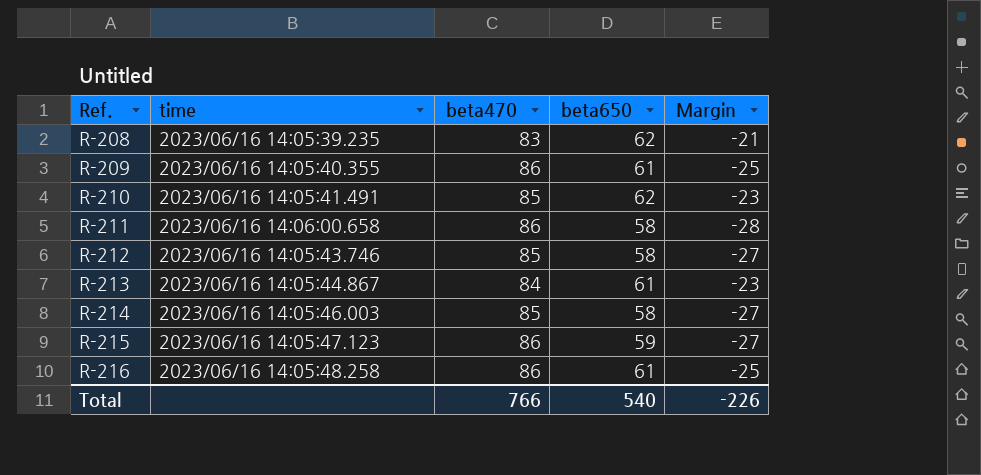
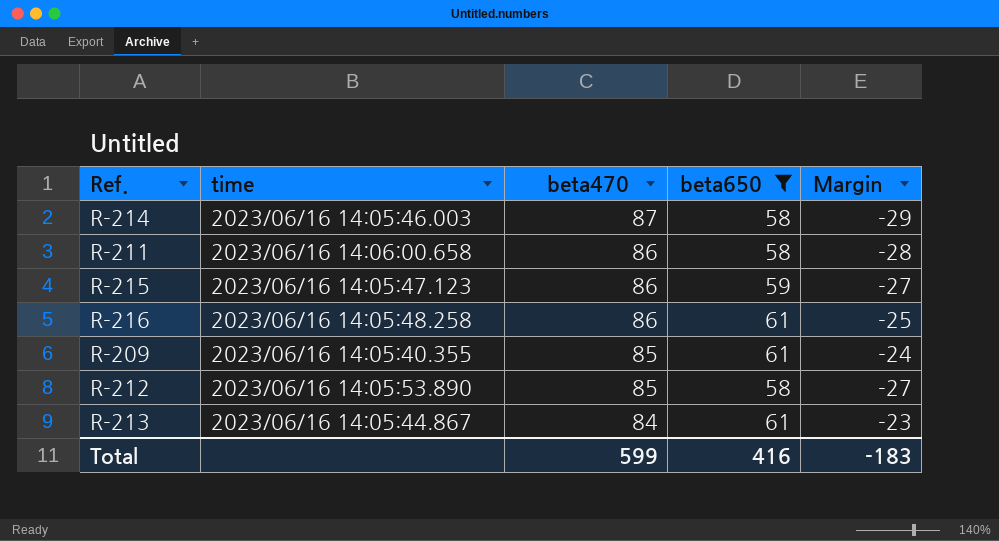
filter: none -> beta650 != 62
row order: Ref. ascending -> beta470 descending
R-214 | beta470: 85 -> 87
R-214 | Margin: -27 -> -29
R-209 | beta470: 86 -> 85
R-209 | Margin: -25 -> -24
R-212 | time: 2023/06/16 14:05:43.746 -> 2023/06/16 14:05:53.890
Total | beta470: 766 -> 599
Total | beta650: 540 -> 416
Total | Margin: -226 -> -183

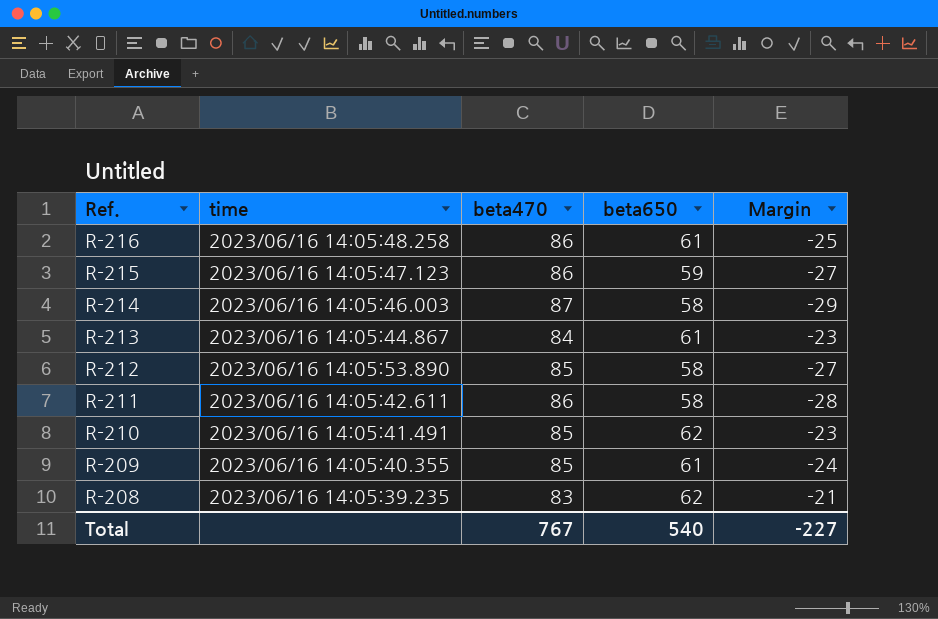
filter: beta650 != 62 -> none
row order: beta470 descending -> Ref. descending
R-211 | time: 2023/06/16 14:06:00.658 -> 2023/06/16 14:05:42.611
Total | beta470: 599 -> 767
Total | beta650: 416 -> 540
Total | Margin: -183 -> -227

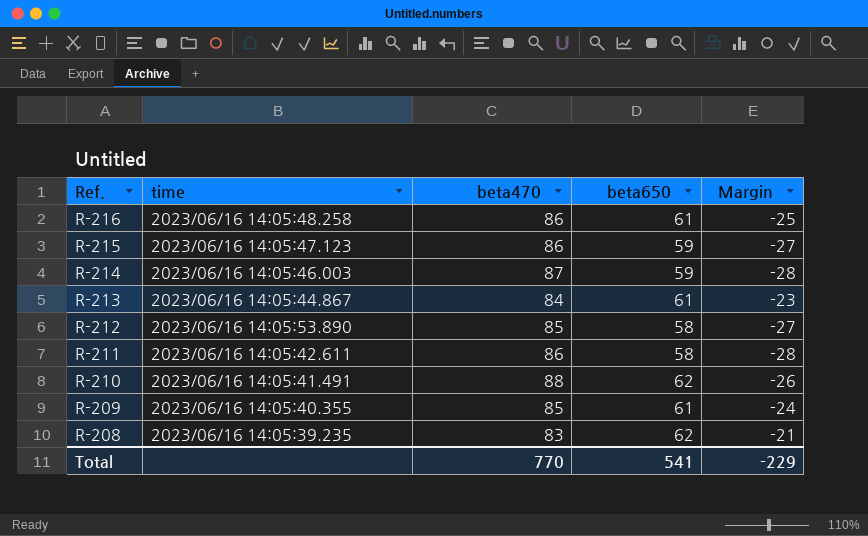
R-214 | beta650: 58 -> 59
R-214 | Margin: -29 -> -28
R-210 | beta470: 85 -> 88
R-210 | Margin: -23 -> -26
Total | beta470: 767 -> 770
Total | beta650: 540 -> 541
Total | Margin: -227 -> -229

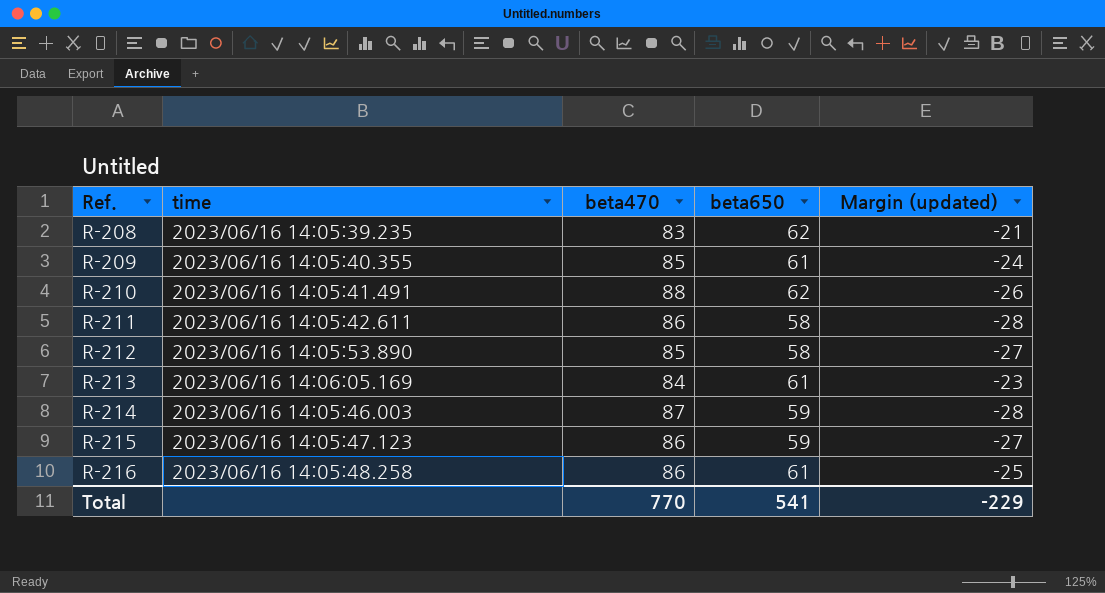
row order: Ref. descending -> Ref. ascending
column name: Margin -> Margin (updated)
R-213 | time: 2023/06/16 14:05:44.867 -> 2023/06/16 14:06:05.169

